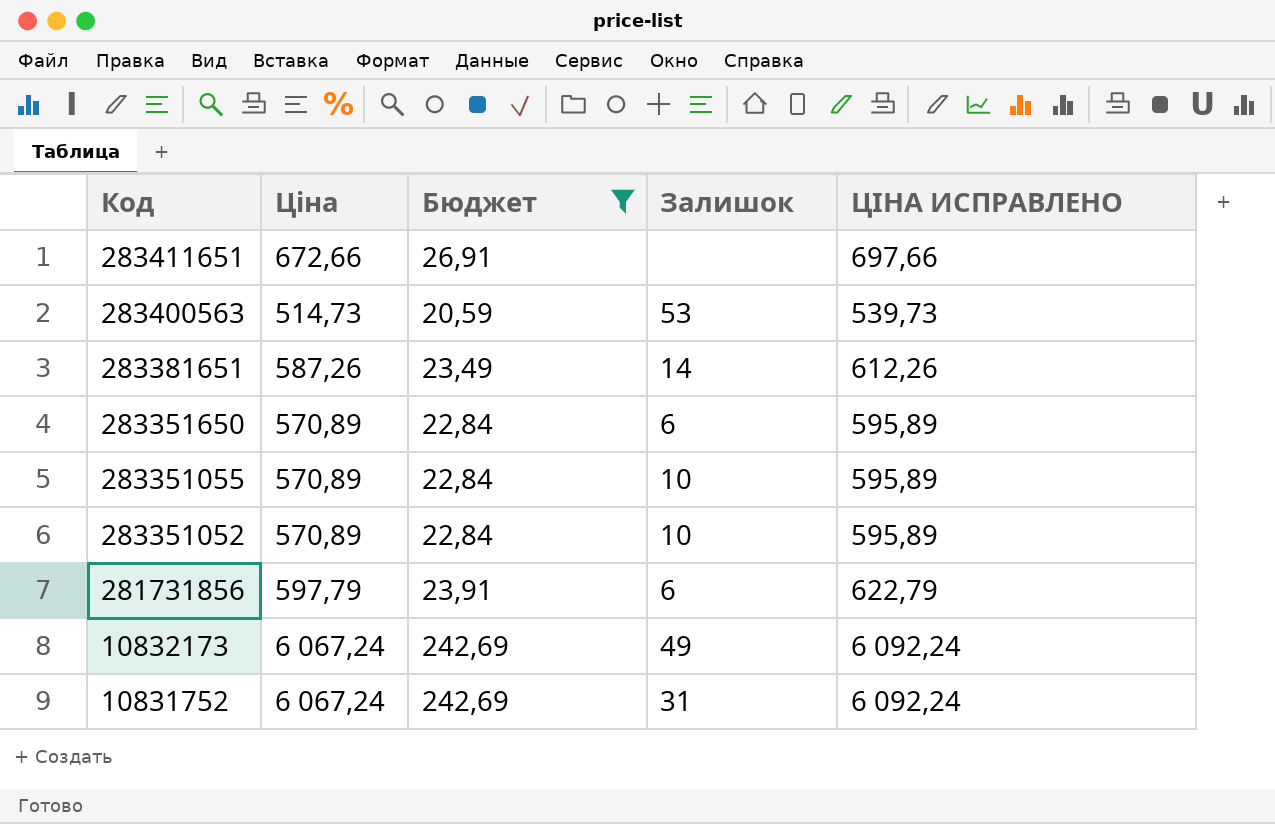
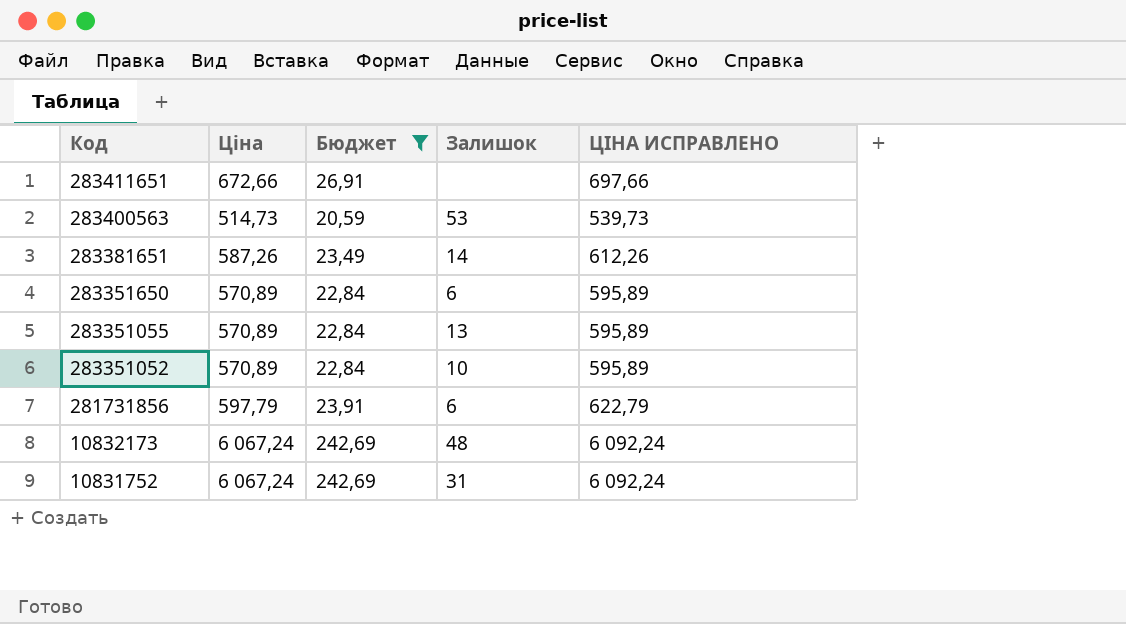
283351055 | Залишок: 10 -> 13
10832173 | Залишок: 49 -> 48

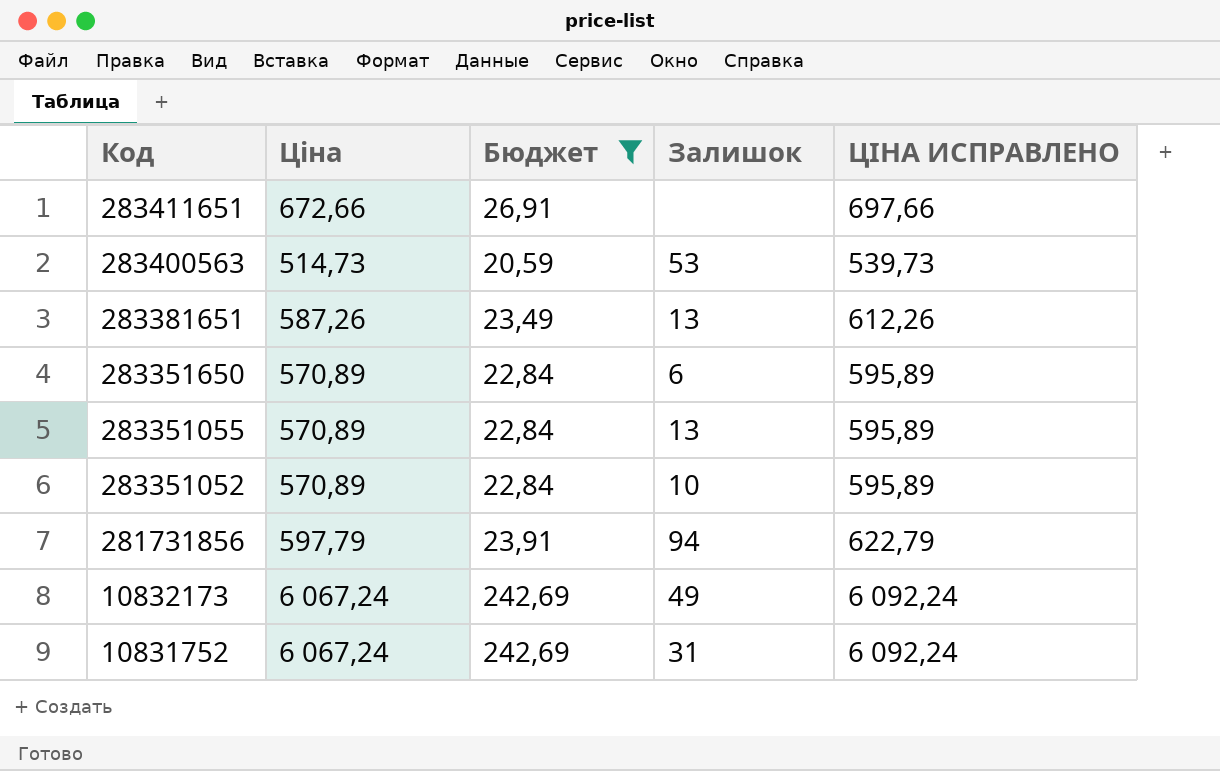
283381651 | Залишок: 14 -> 13
281731856 | Залишок: 6 -> 94
10832173 | Залишок: 48 -> 49

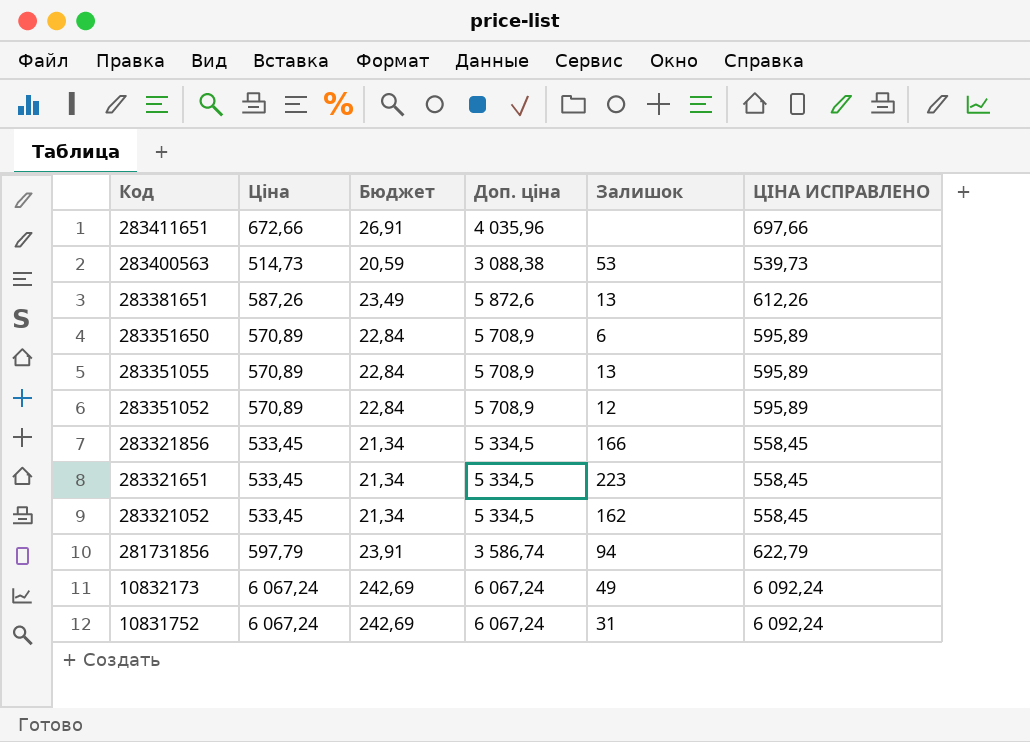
filter: Бюджет != 21,34 -> none
column Доп. ціна | position: none -> 4
283351052 | Залишок: 10 -> 12

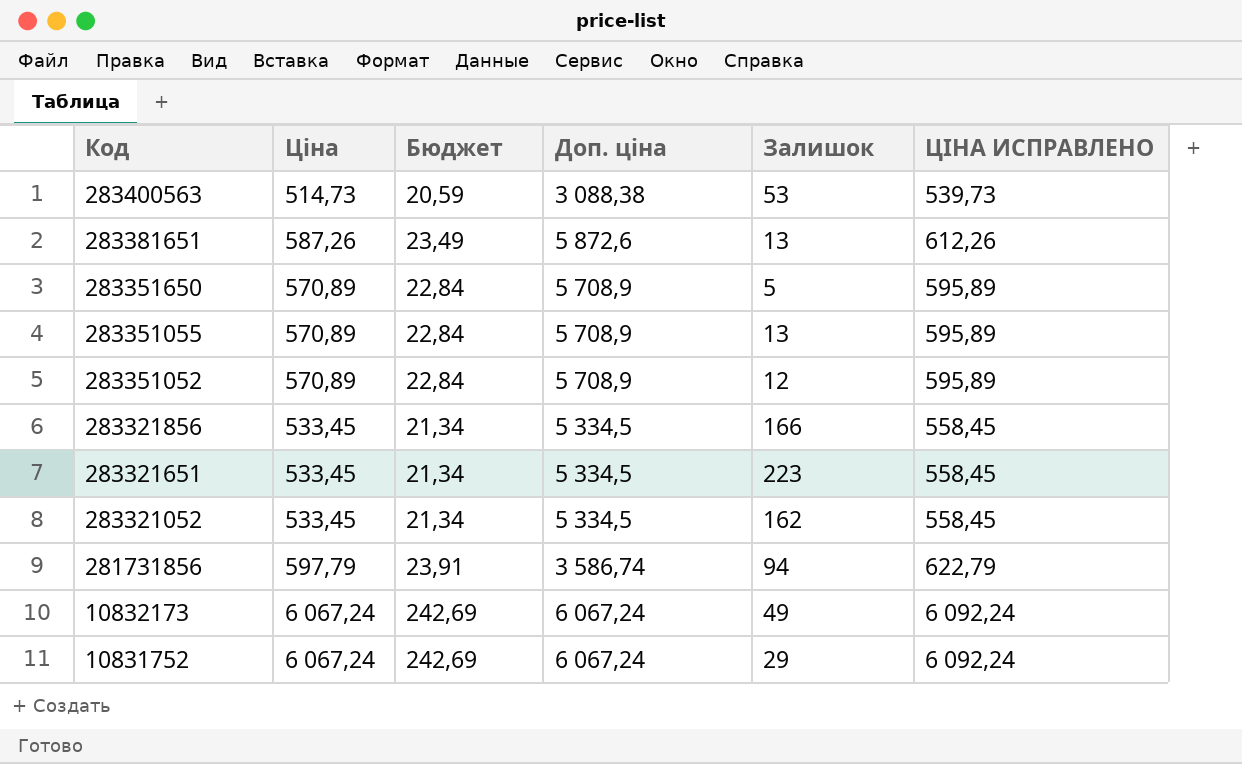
row 283411651: 672,66 | 26,91 | 4 035,96 | none | 697,66 -> none
283351650 | Залишок: 6 -> 5
10831752 | Залишок: 31 -> 29

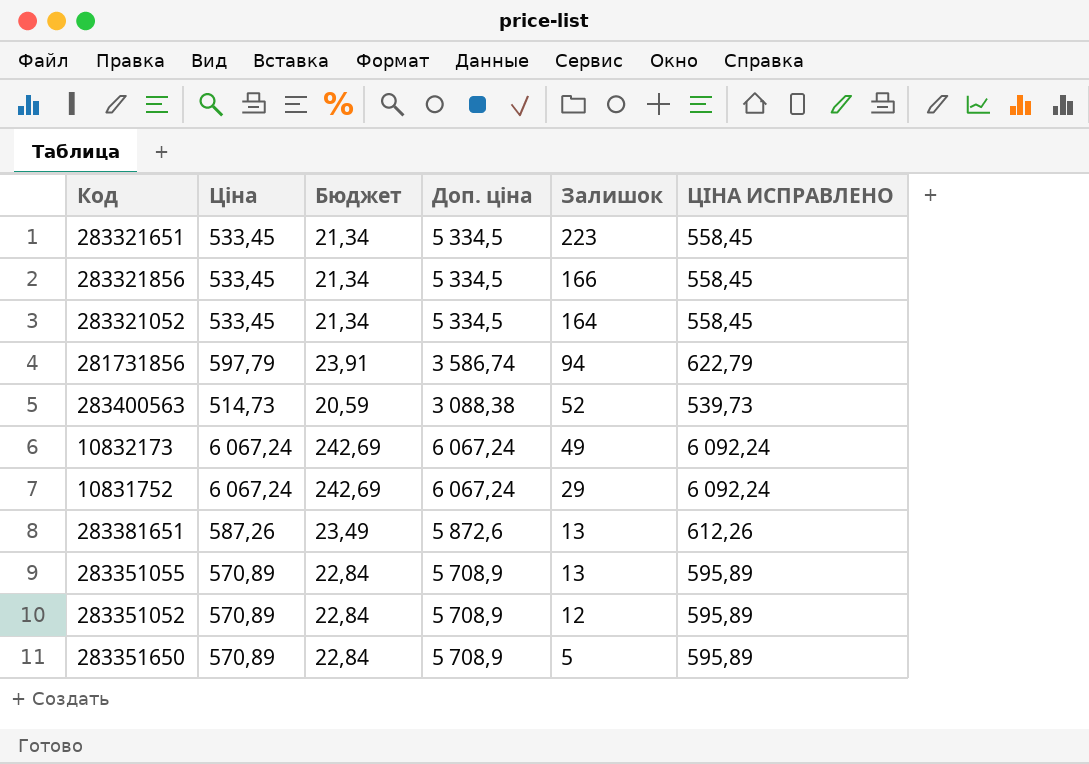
row order: Код descending -> Залишок descending
283321052 | Залишок: 162 -> 164
283400563 | Залишок: 53 -> 52

